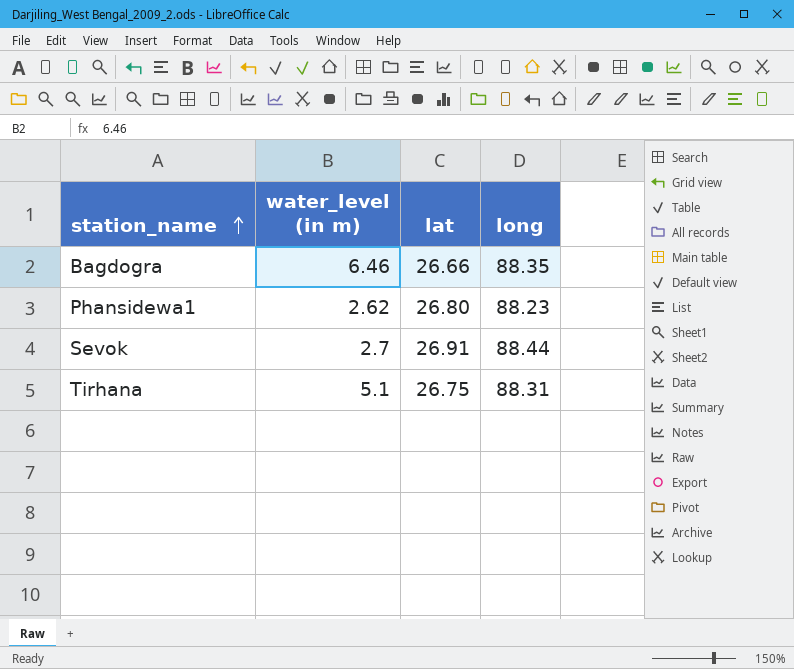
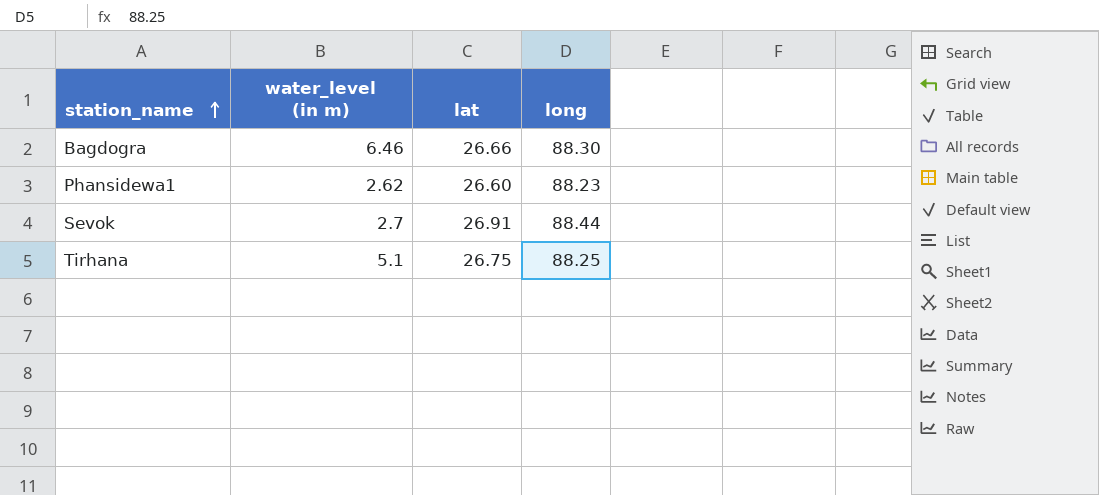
Bagdogra | long: 88.35 -> 88.30
Phansidewa1 | lat: 26.80 -> 26.60
Tirhana | long: 88.31 -> 88.25

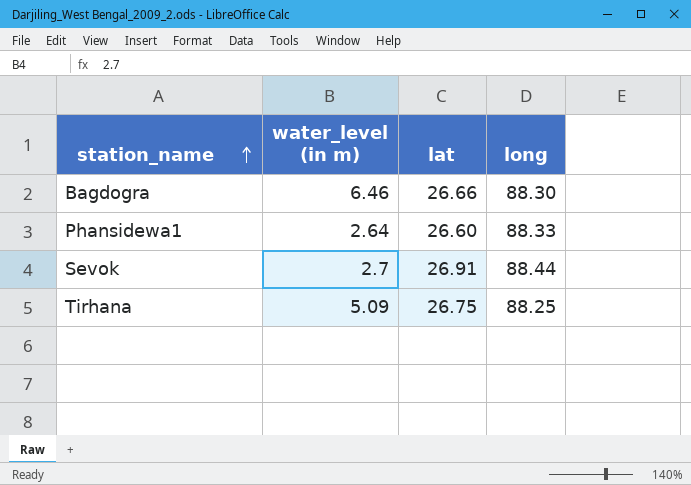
Phansidewa1 | water_level (in m): 2.62 -> 2.64
Phansidewa1 | long: 88.23 -> 88.33
Tirhana | water_level (in m): 5.1 -> 5.09

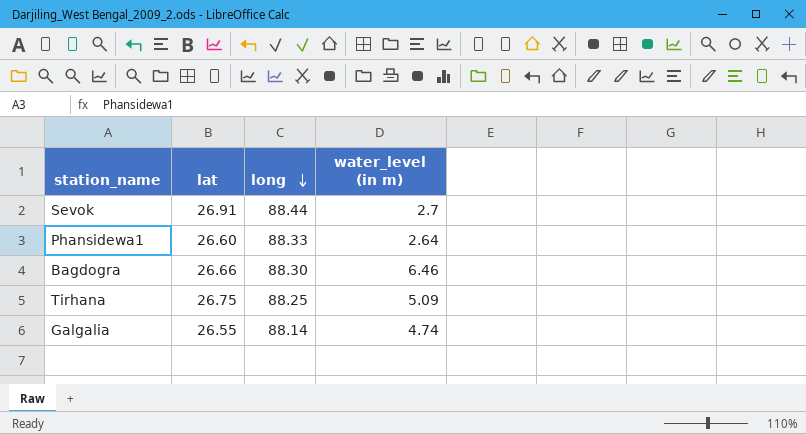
row order: station_name ascending -> long descending
column water_level (in m) | position: 2 -> 4
row Galgalia: none -> 26.55 | 88.14 | 4.74

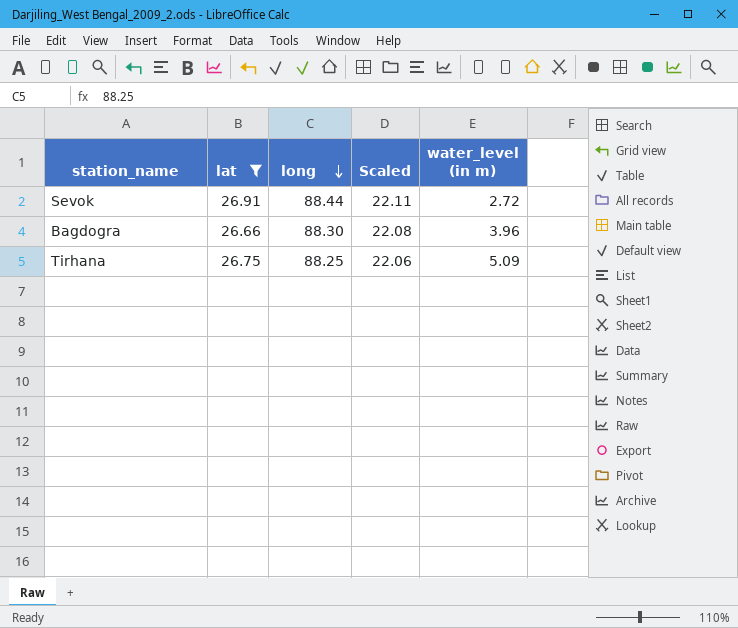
filter: none -> lat >= 26.66
column Scaled | formula: none -> [long] * 0.25
Sevok | water_level (in m): 2.7 -> 2.72
Bagdogra | water_level (in m): 6.46 -> 3.96

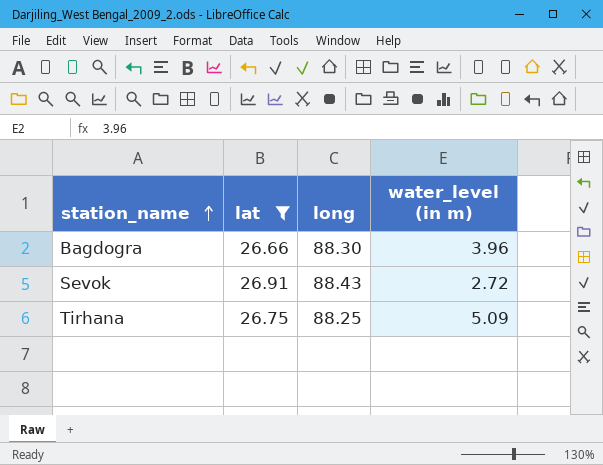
row order: long descending -> station_name ascending
column Scaled | formula: [long] * 0.25 -> none
Sevok | long: 88.44 -> 88.43

